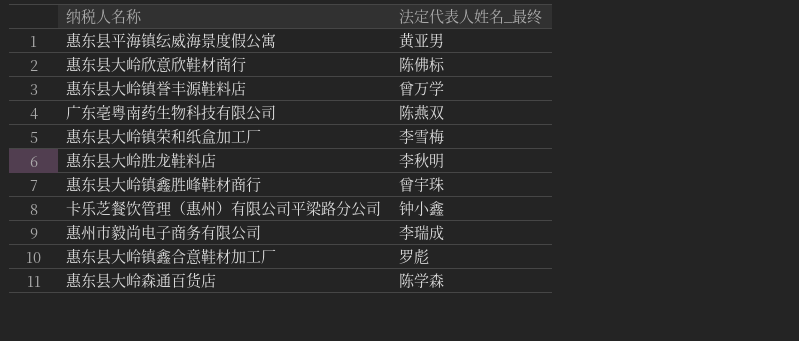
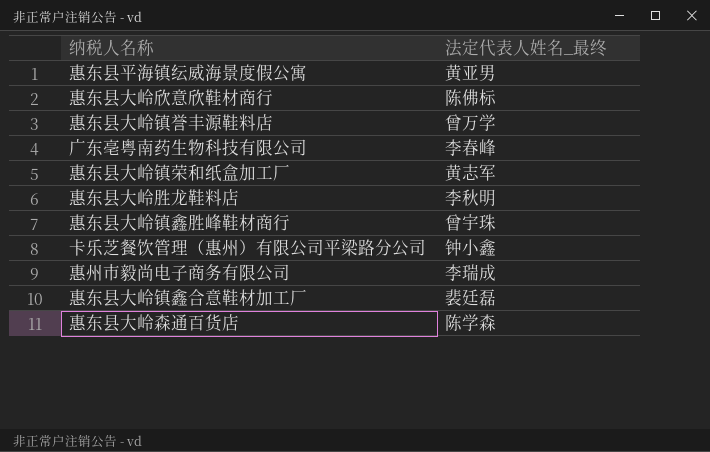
广东亳粤南药生物科技有限公司 | 法定代表人姓名_最终: 陈燕双 -> 李春峰
惠东县大岭镇荣和纸盒加工厂 | 法定代表人姓名_最终: 李雪梅 -> 黄志军
惠东县大岭镇鑫合意鞋材加工厂 | 法定代表人姓名_最终: 罗彪 -> 裴廷磊

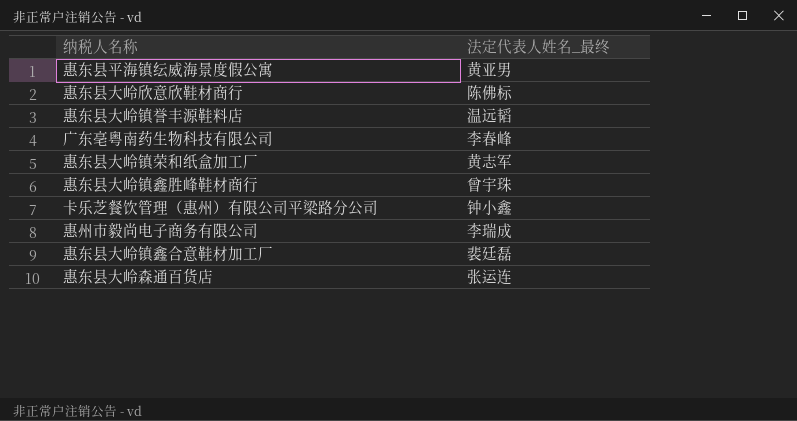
row 惠东县大岭胜龙鞋料店: 李秋明 -> none
惠东县大岭镇誉丰源鞋料店 | 法定代表人姓名_最终: 曾万学 -> 温远韬
惠东县大岭森通百货店 | 法定代表人姓名_最终: 陈学森 -> 张运连

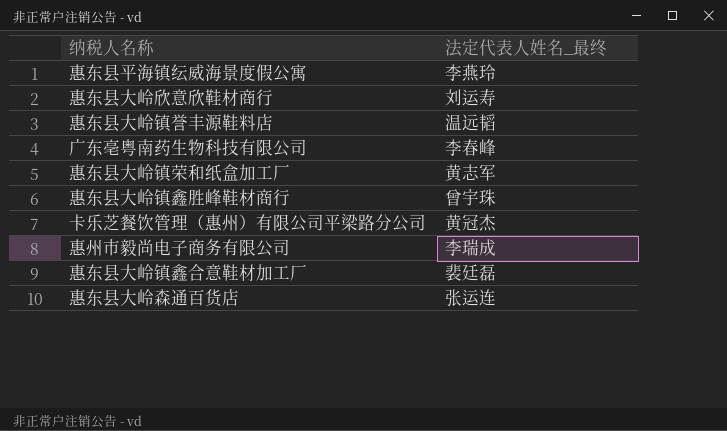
惠东县平海镇纭威海景度假公寓 | 法定代表人姓名_最终: 黄亚男 -> 李燕玲
惠东县大岭欣意欣鞋材商行 | 法定代表人姓名_最终: 陈佛标 -> 刘运寿
卡乐芝餐饮管理（惠州）有限公司平梁路分公司 | 法定代表人姓名_最终: 钟小鑫 -> 黄冠杰

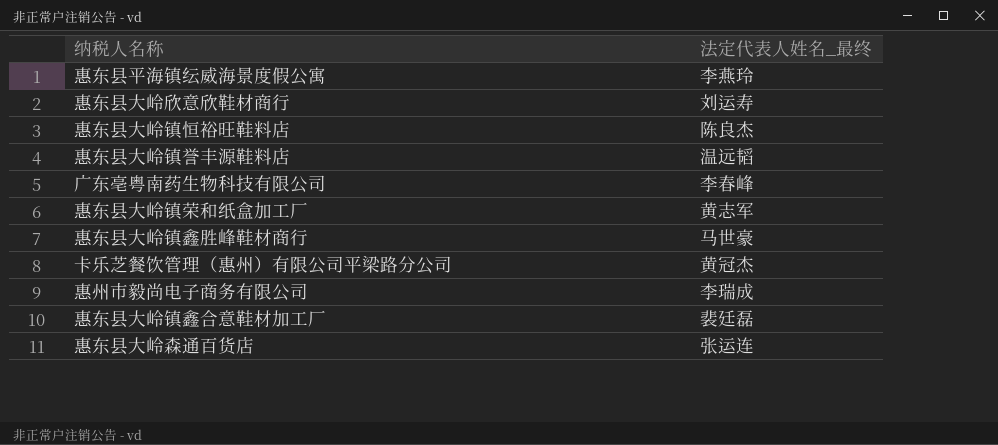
row 惠东县大岭镇恒裕旺鞋料店: none -> 陈良杰
惠东县大岭镇鑫胜峰鞋材商行 | 法定代表人姓名_最终: 曾宇珠 -> 马世豪

